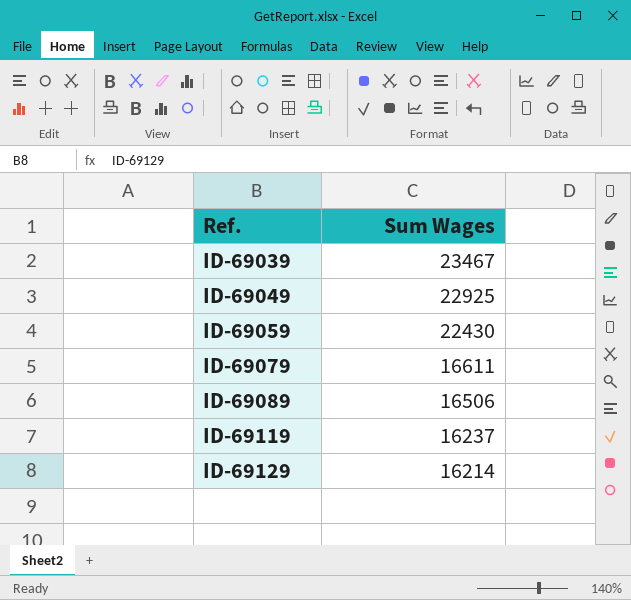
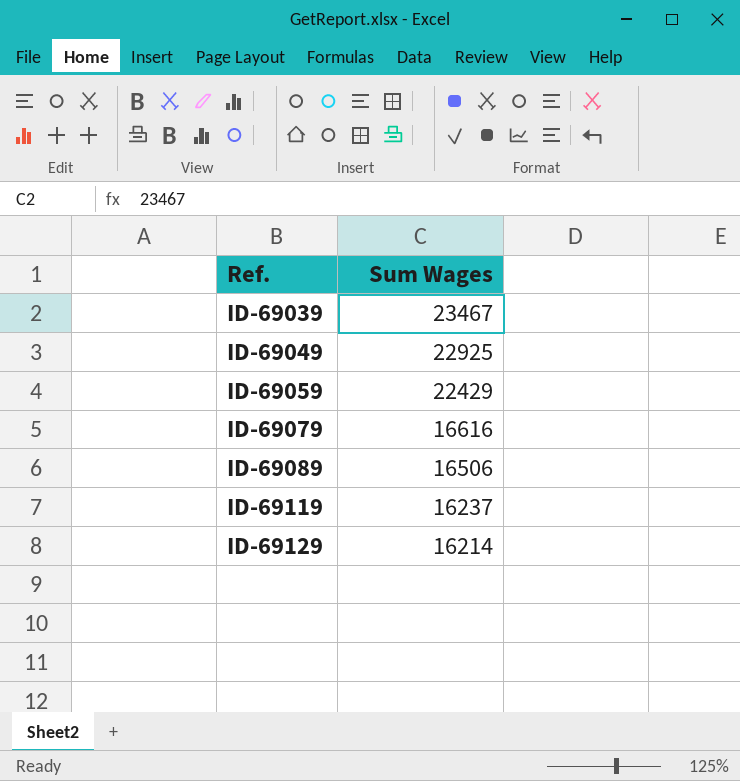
ID-69059 | Sum Wages: 22430 -> 22429
ID-69079 | Sum Wages: 16611 -> 16616

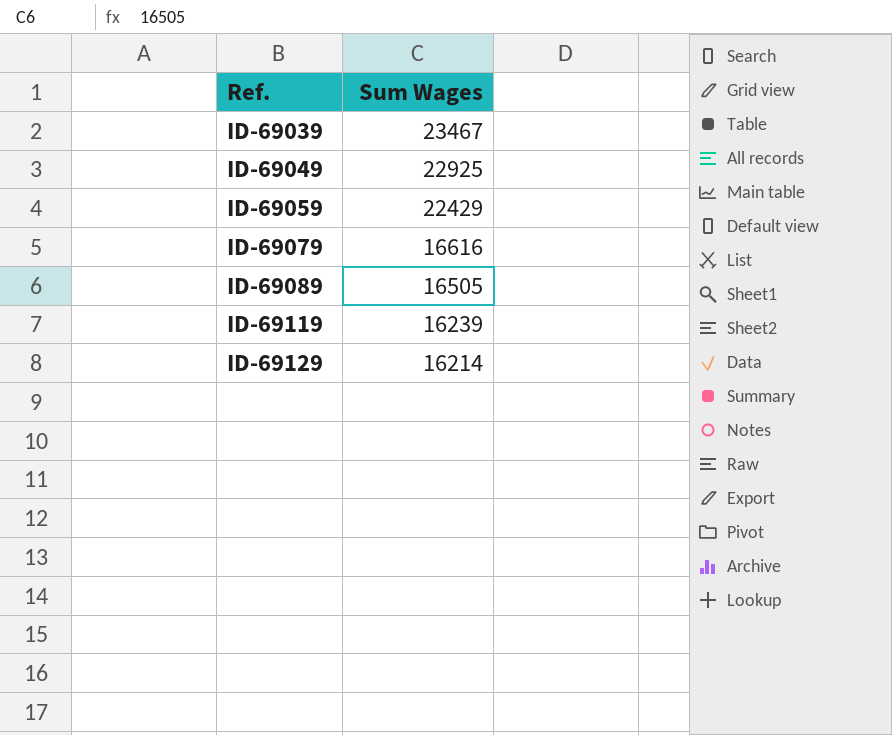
ID-69089 | Sum Wages: 16506 -> 16505
ID-69119 | Sum Wages: 16237 -> 16239

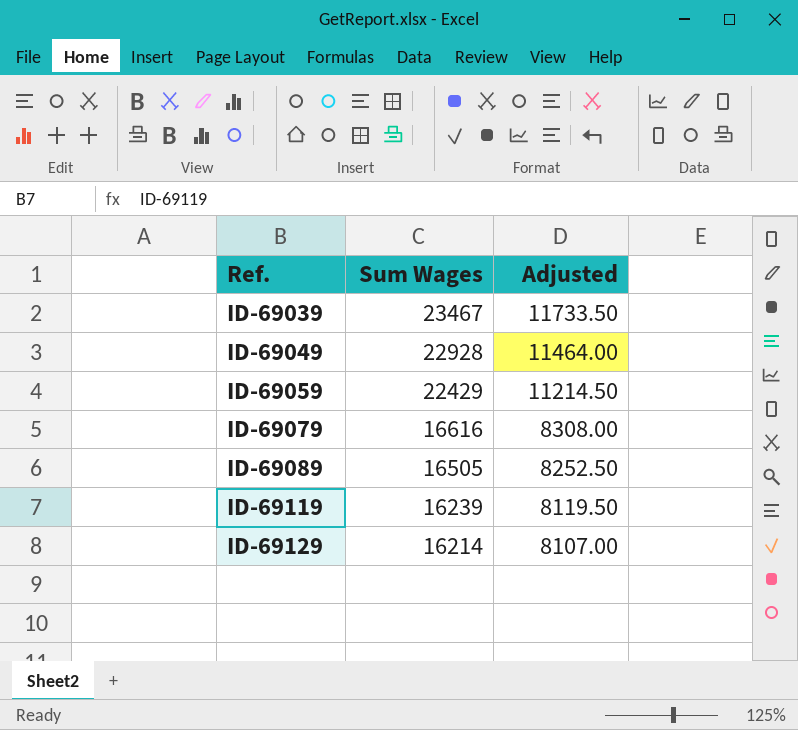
column Adjusted | formula: none -> [Sum Wages] * 0.5
ID-69049 | Sum Wages: 22925 -> 22928

